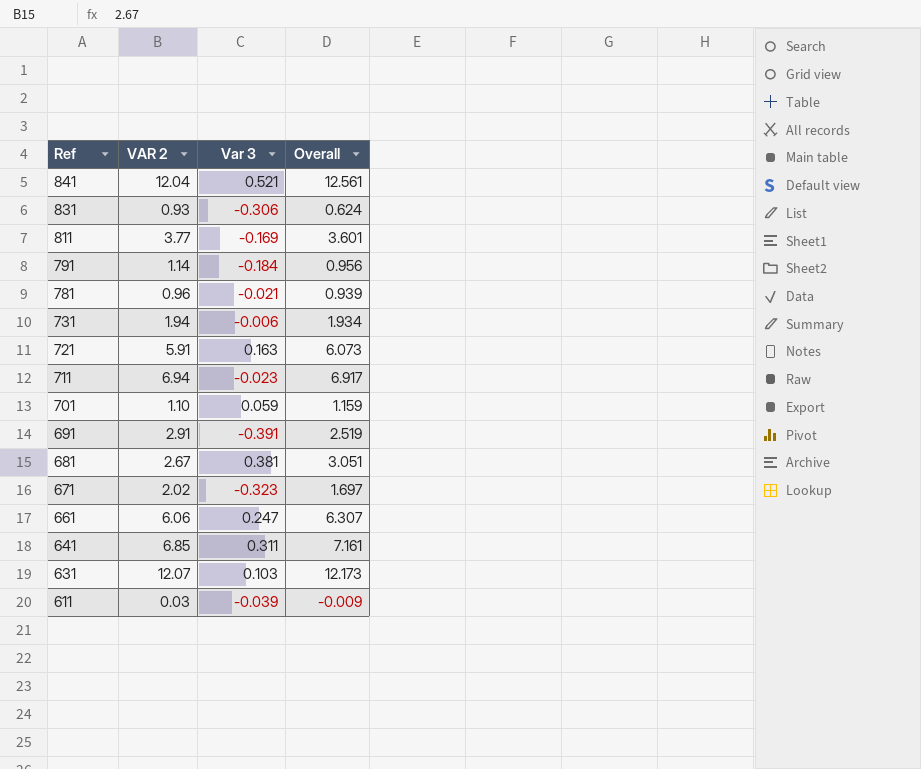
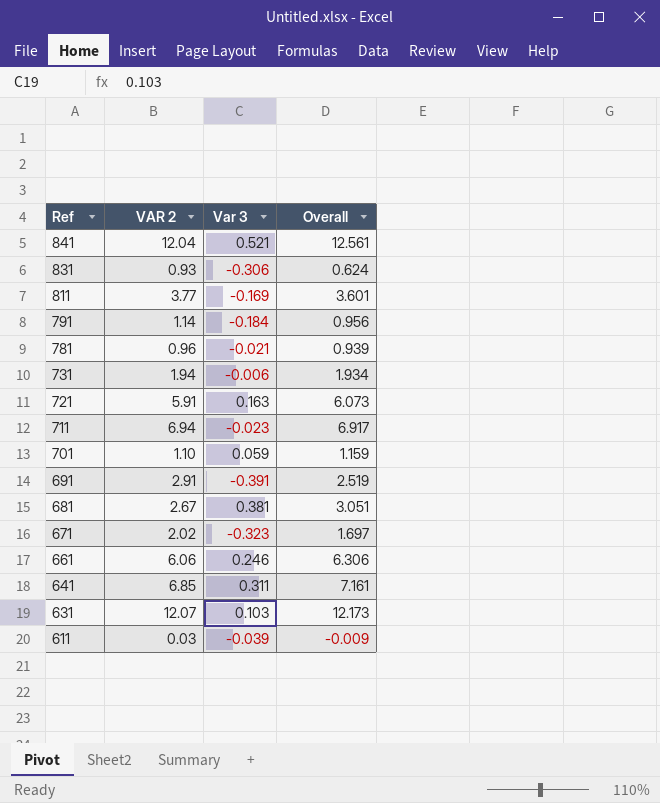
661 | Var 3: 0.247 -> 0.246
661 | Overall: 6.307 -> 6.306

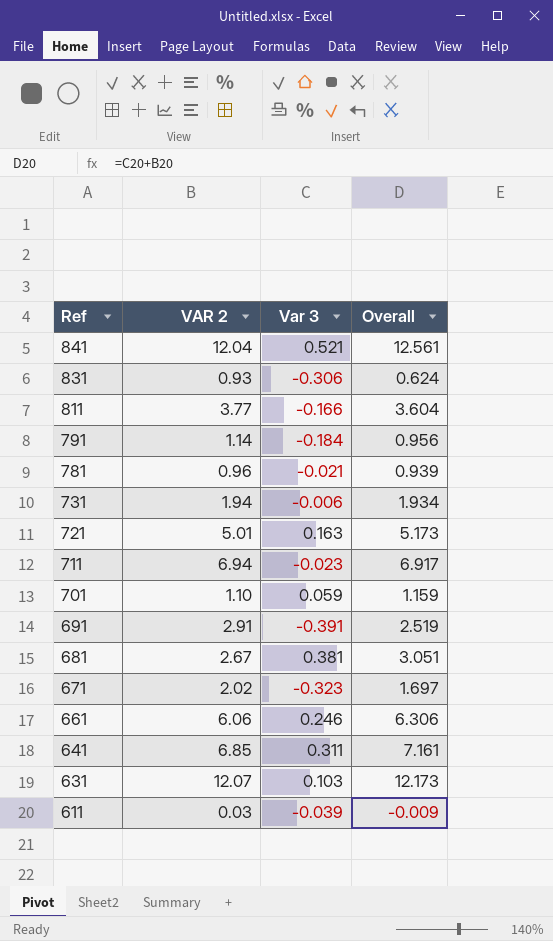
811 | Var 3: -0.169 -> -0.166
811 | Overall: 3.601 -> 3.604
721 | VAR 2: 5.91 -> 5.01
721 | Overall: 6.073 -> 5.173

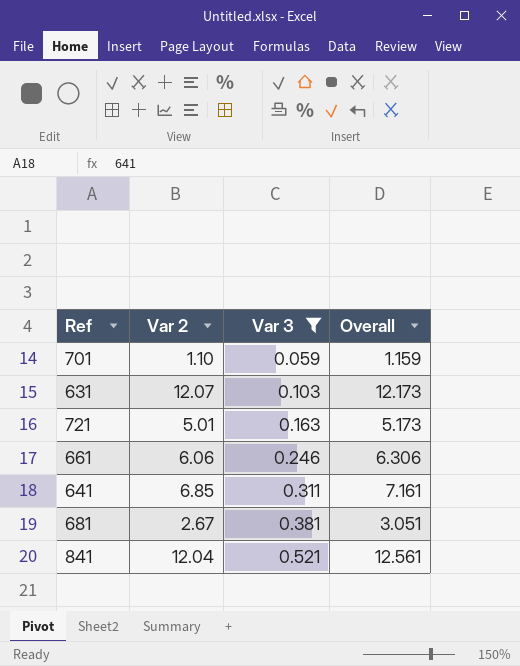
filter: none -> Var 3 >= 0.059
row order: Ref descending -> Var 3 ascending
column name: VAR 2 -> Var 2

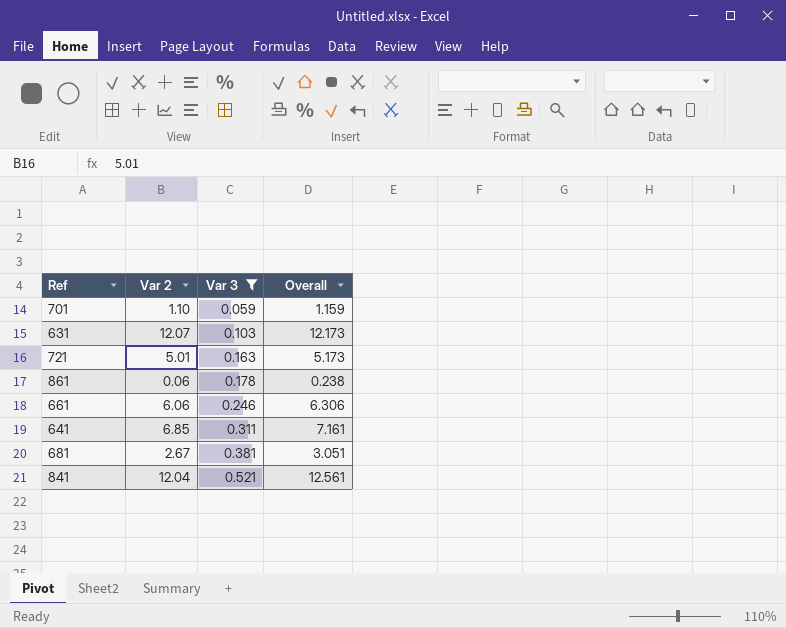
row 861: none -> 0.06 | 0.178 | 0.238

